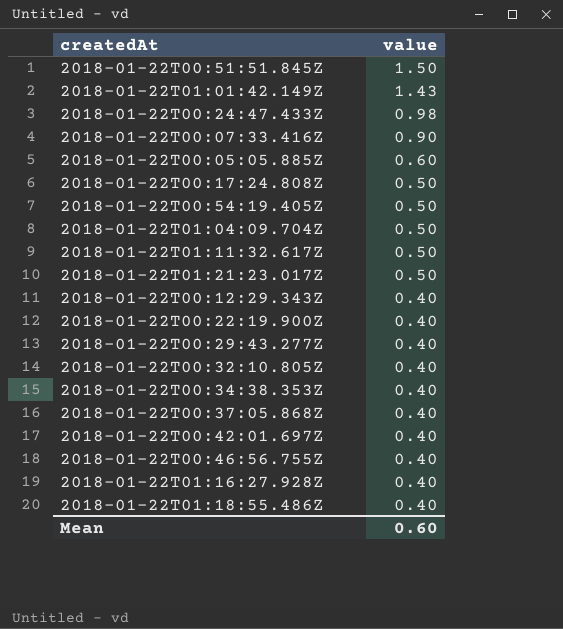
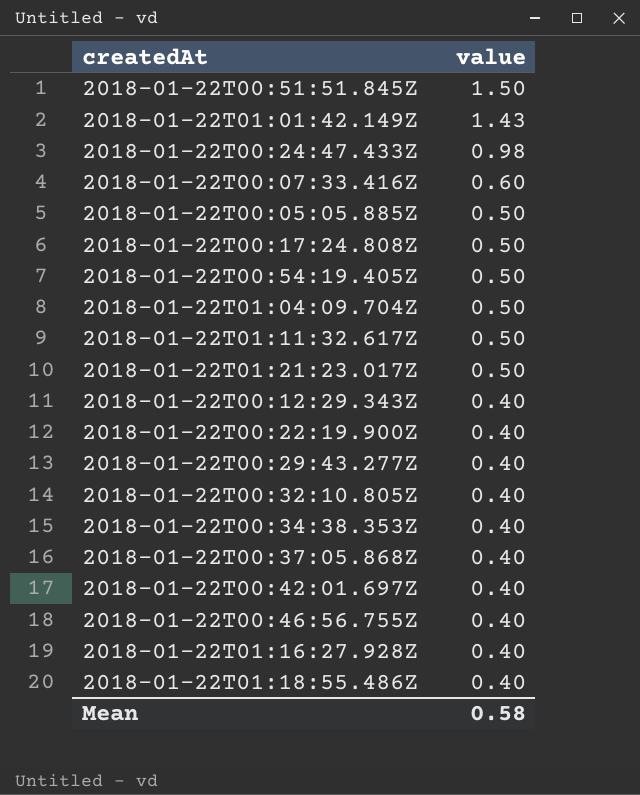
2018-01-22T00:07:33.416Z | value: 0.90 -> 0.60
2018-01-22T00:05:05.885Z | value: 0.60 -> 0.50
Mean | value: 0.60 -> 0.58

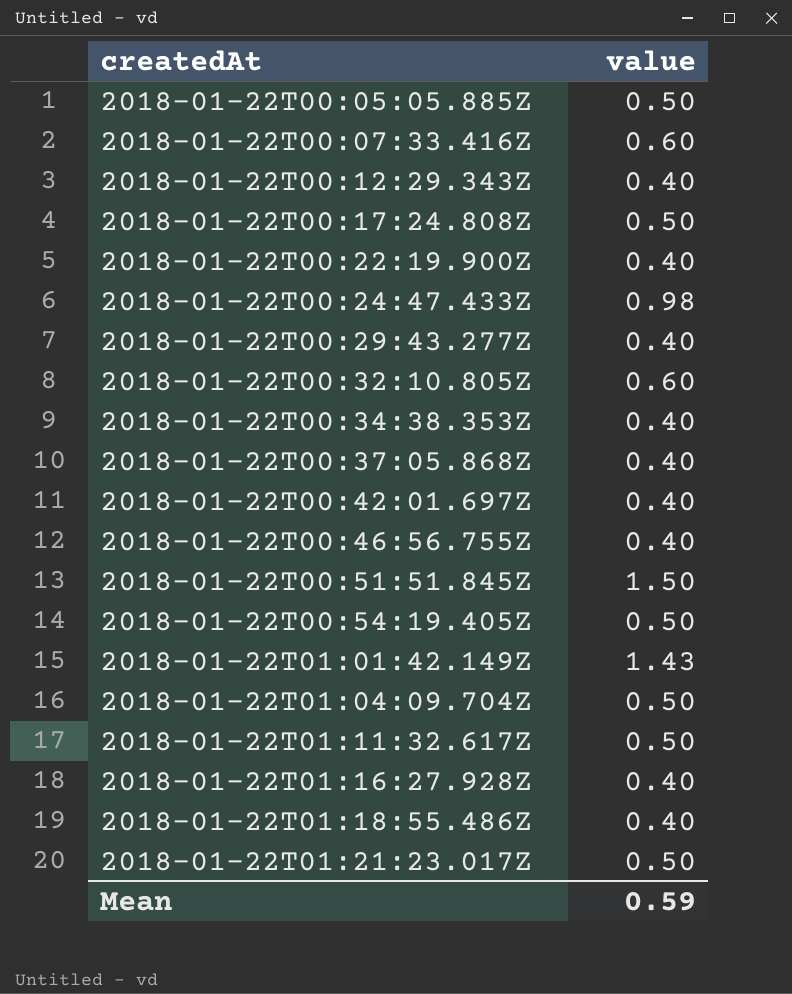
row order: value descending -> createdAt ascending
2018-01-22T00:32:10.805Z | value: 0.40 -> 0.60
Mean | value: 0.58 -> 0.59

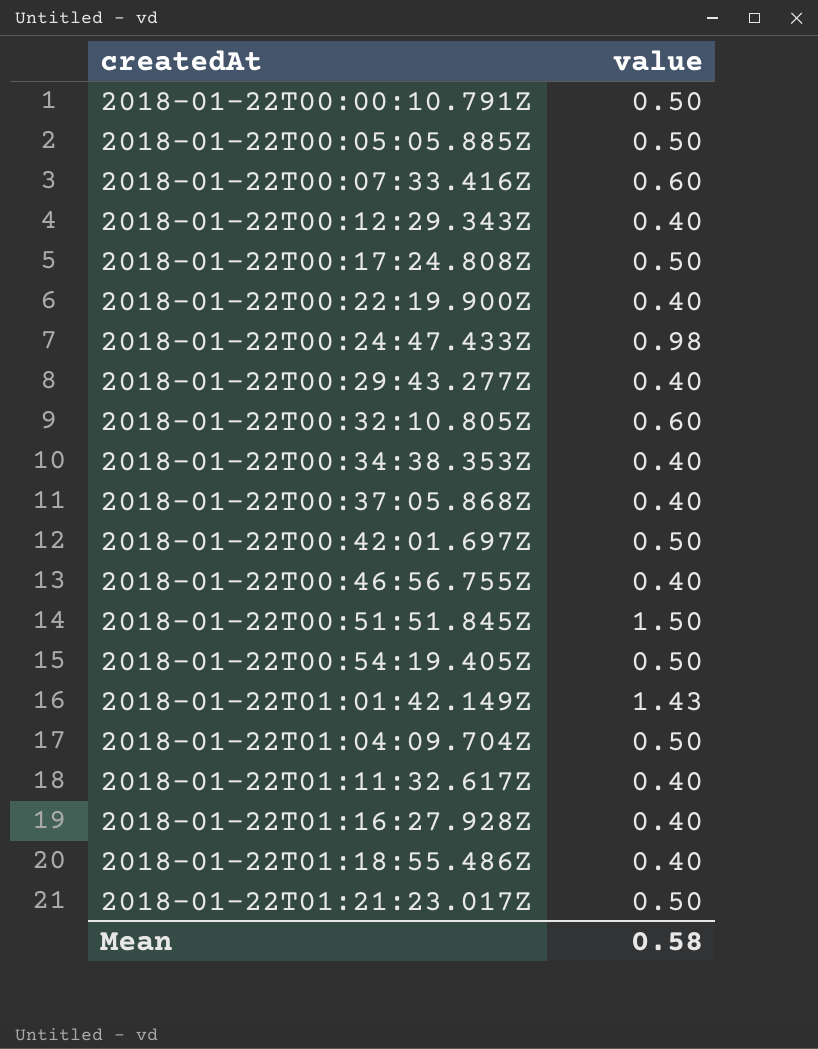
row 2018-01-22T00:00:10.791Z: none -> 0.50
2018-01-22T00:42:01.697Z | value: 0.40 -> 0.50
2018-01-22T01:11:32.617Z | value: 0.50 -> 0.40
Mean | value: 0.59 -> 0.58

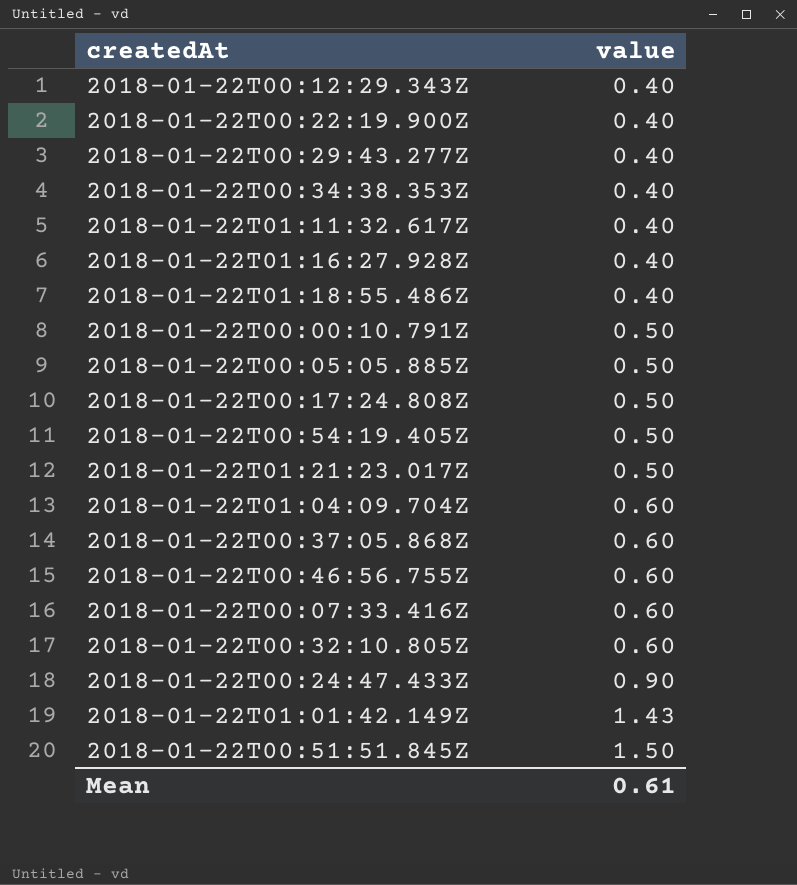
row order: createdAt ascending -> value ascending
row 2018-01-22T00:42:01.697Z: 0.50 -> none
2018-01-22T01:04:09.704Z | value: 0.50 -> 0.60
2018-01-22T00:37:05.868Z | value: 0.40 -> 0.60
2018-01-22T00:46:56.755Z | value: 0.40 -> 0.60
2018-01-22T00:24:47.433Z | value: 0.98 -> 0.90
Mean | value: 0.58 -> 0.61

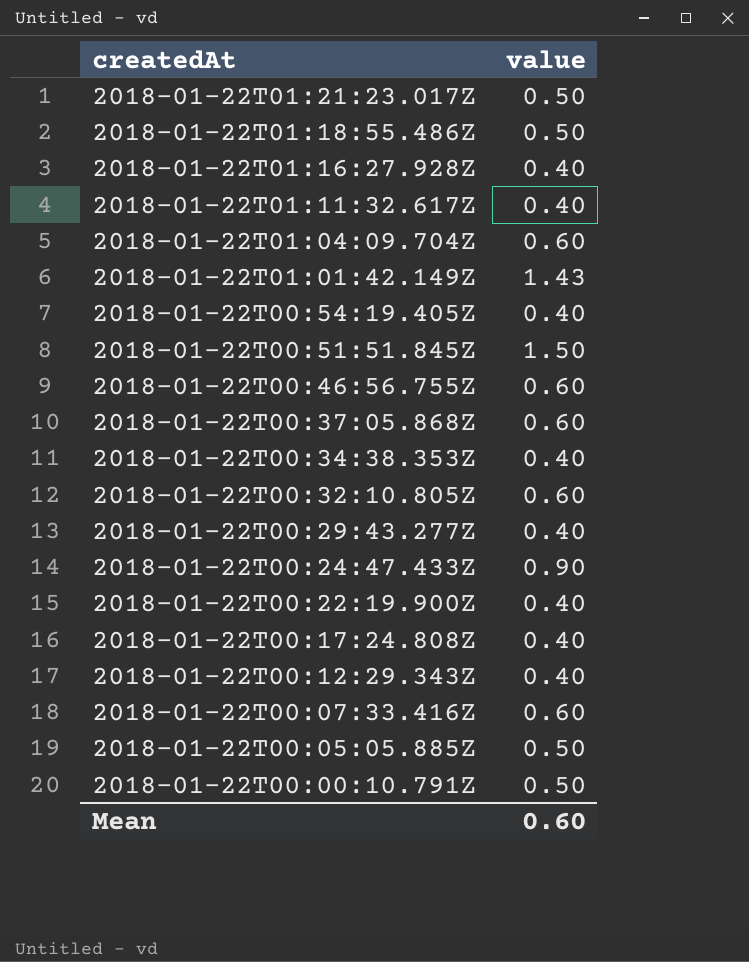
row order: value ascending -> createdAt descending
2018-01-22T01:18:55.486Z | value: 0.40 -> 0.50
2018-01-22T00:54:19.405Z | value: 0.50 -> 0.40
2018-01-22T00:17:24.808Z | value: 0.50 -> 0.40
Mean | value: 0.61 -> 0.60

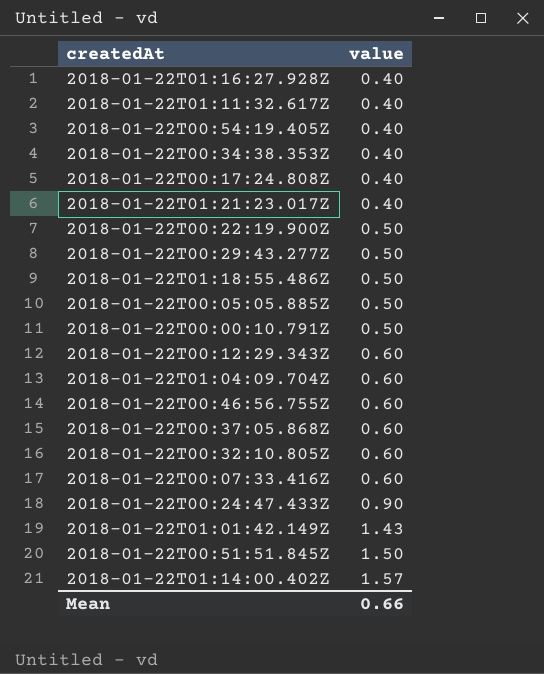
row order: createdAt descending -> value ascending
2018-01-22T01:21:23.017Z | value: 0.50 -> 0.40
2018-01-22T00:22:19.900Z | value: 0.40 -> 0.50
2018-01-22T00:29:43.277Z | value: 0.40 -> 0.50
2018-01-22T00:12:29.343Z | value: 0.40 -> 0.60
row 2018-01-22T01:14:00.402Z: none -> 1.57
Mean | value: 0.60 -> 0.66

